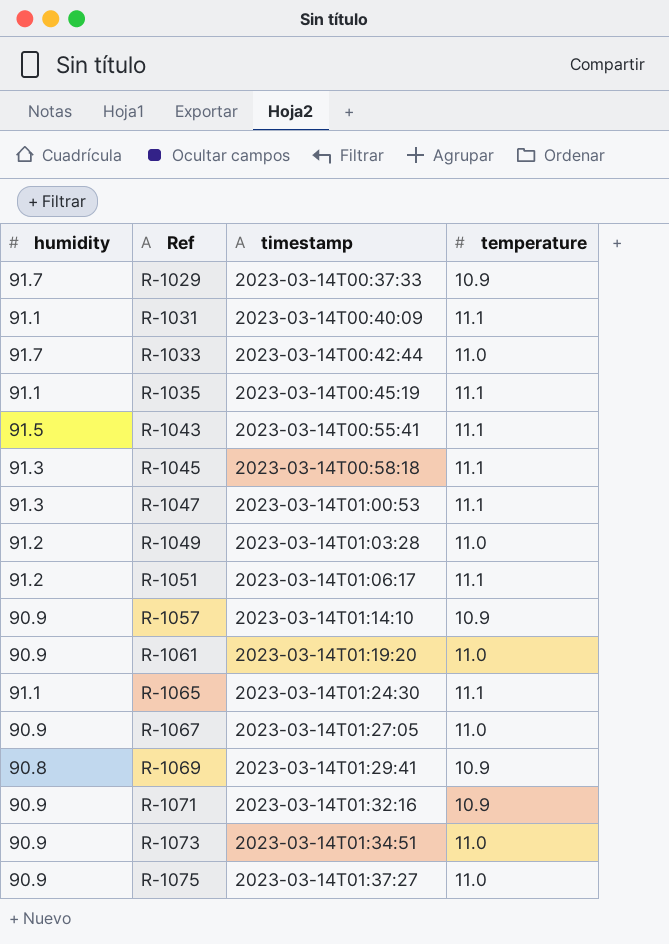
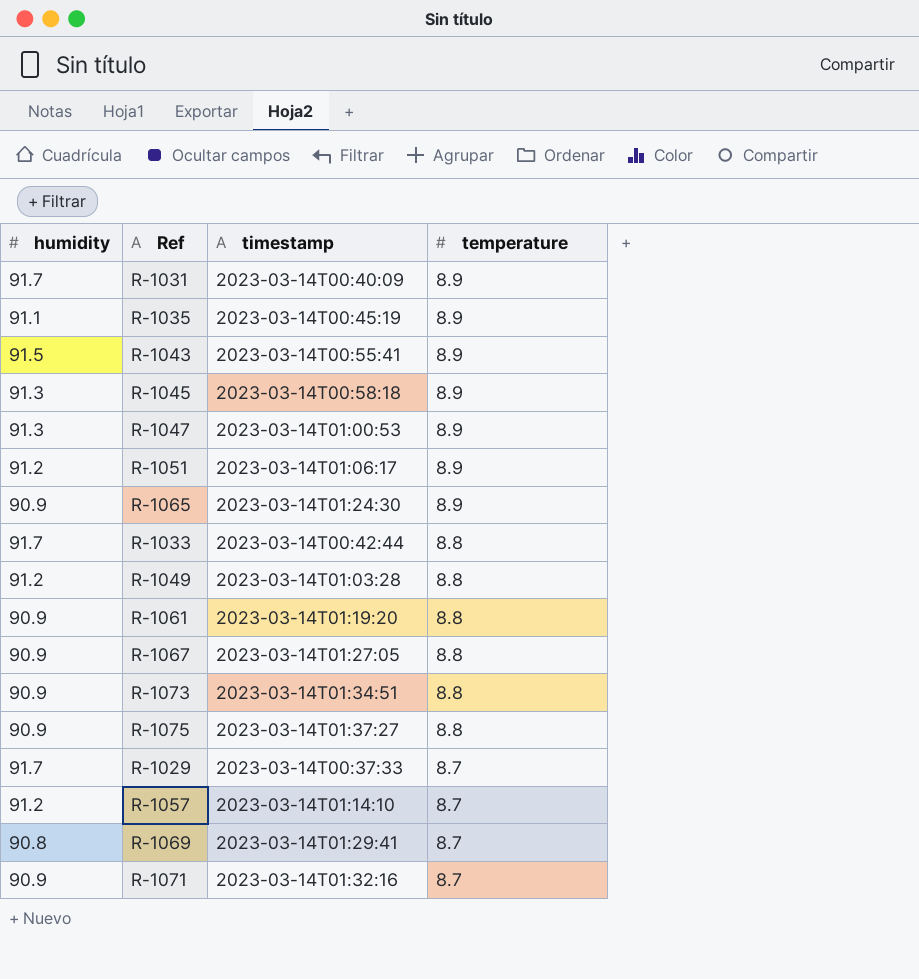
row order: Ref ascending -> temperature descending
R-1031 | humidity: 91.1 -> 91.7
R-1031 | temperature: 11.1 -> 8.9
R-1035 | temperature: 11.1 -> 8.9
R-1043 | temperature: 11.1 -> 8.9
R-1045 | temperature: 11.1 -> 8.9
R-1047 | temperature: 11.1 -> 8.9
R-1051 | temperature: 11.1 -> 8.9
R-1065 | humidity: 91.1 -> 90.9
R-1065 | temperature: 11.1 -> 8.9
R-1033 | temperature: 11.0 -> 8.8
R-1049 | temperature: 11.0 -> 8.8
R-1061 | temperature: 11.0 -> 8.8
R-1067 | temperature: 11.0 -> 8.8
R-1073 | temperature: 11.0 -> 8.8
R-1075 | temperature: 11.0 -> 8.8
R-1029 | temperature: 10.9 -> 8.7
R-1057 | humidity: 90.9 -> 91.2
R-1057 | temperature: 10.9 -> 8.7
R-1069 | temperature: 10.9 -> 8.7
R-1071 | temperature: 10.9 -> 8.7

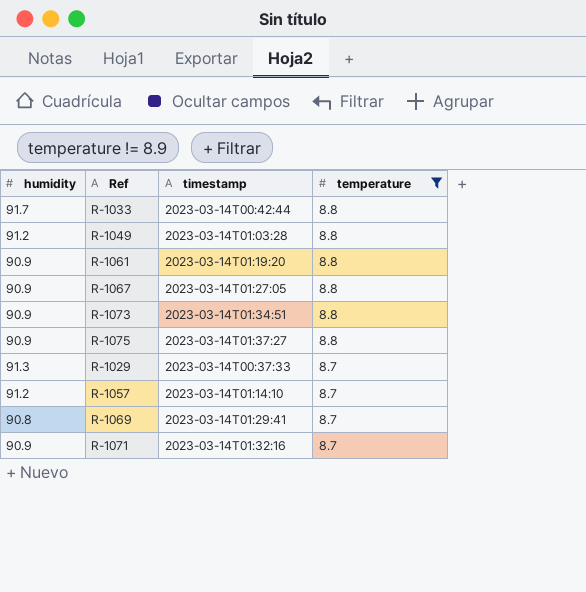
filter: none -> temperature != 8.9
R-1029 | humidity: 91.7 -> 91.3

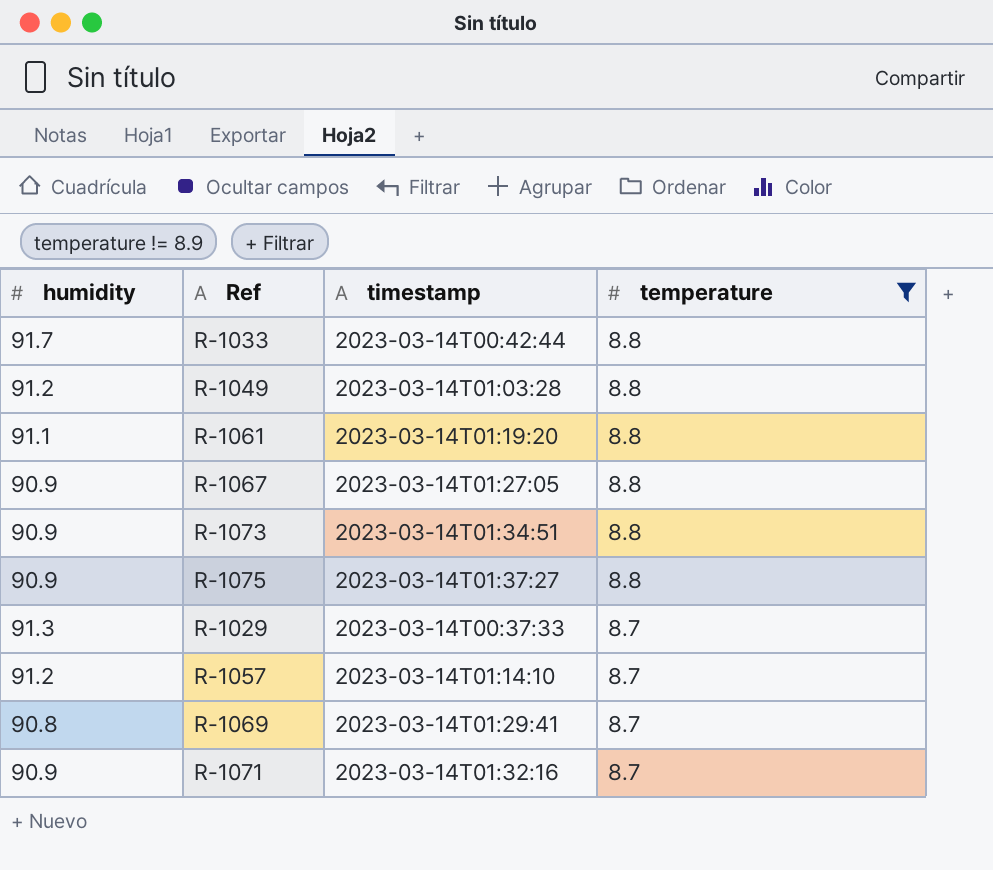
R-1061 | humidity: 90.9 -> 91.1

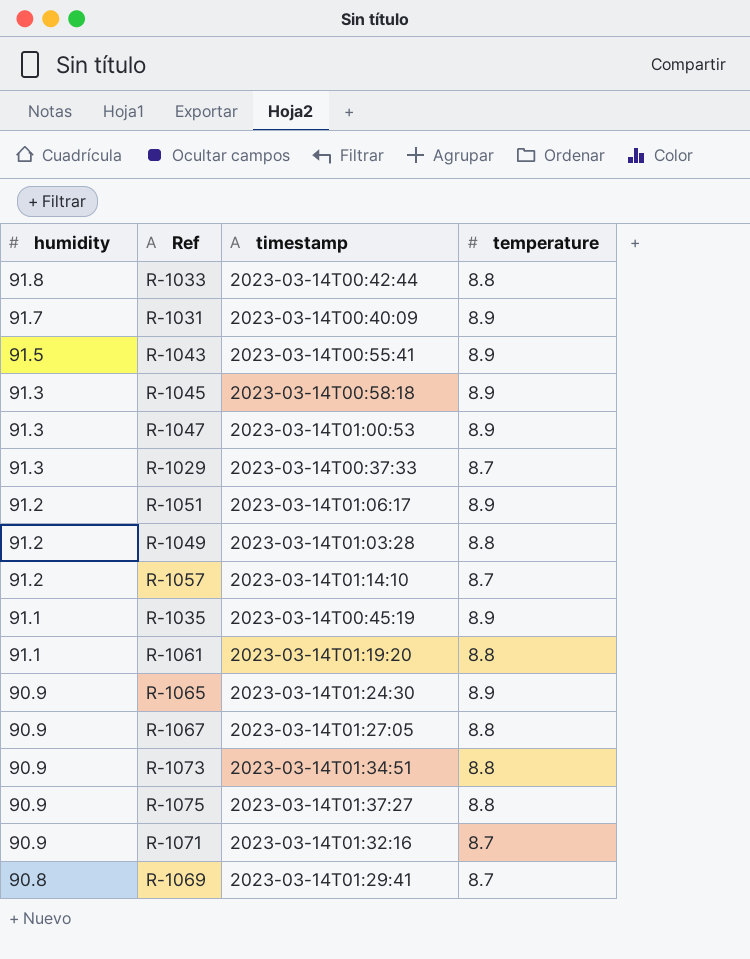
filter: temperature != 8.9 -> none
row order: temperature descending -> humidity descending
R-1033 | humidity: 91.7 -> 91.8

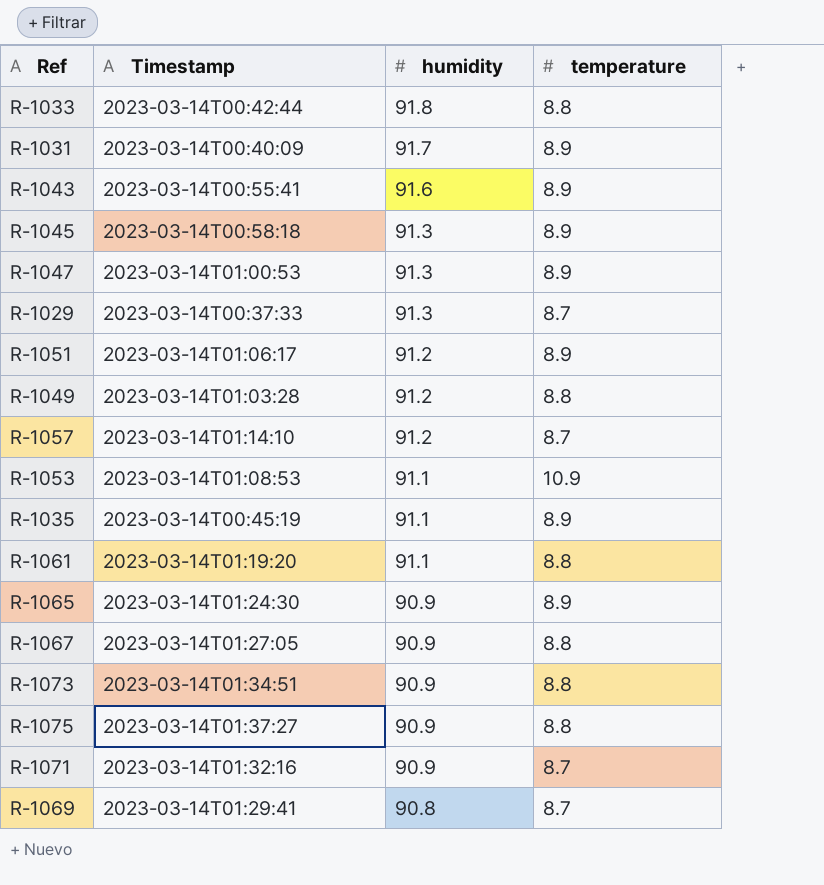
column name: timestamp -> Timestamp
column humidity | position: 1 -> 3
R-1043 | humidity: 91.5 -> 91.6
row R-1053: none -> 2023-03-14T01:08:53 | 91.1 | 10.9

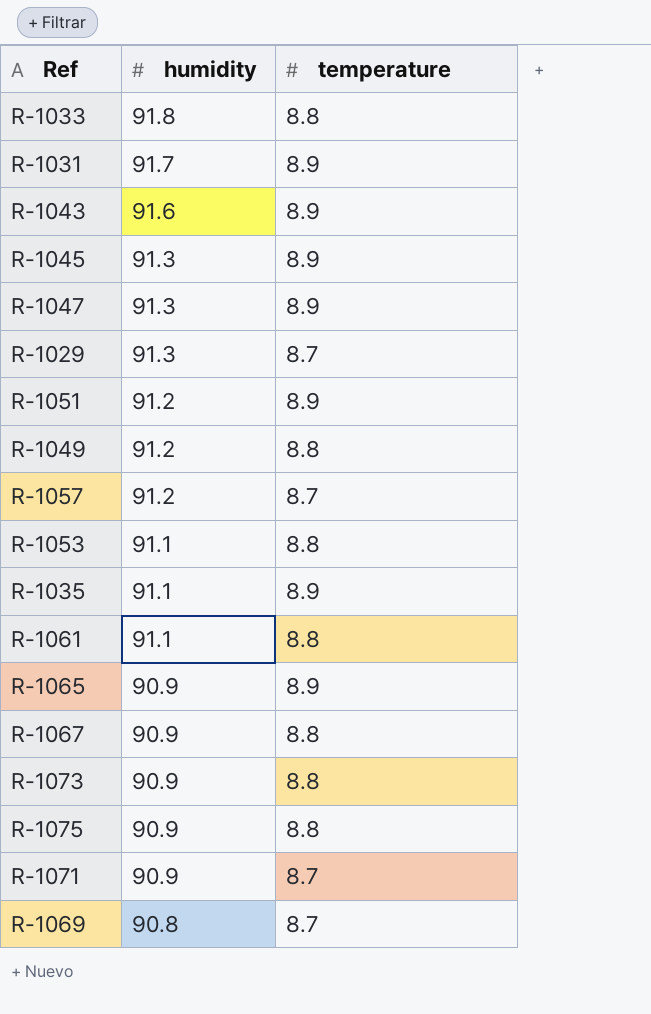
column Timestamp | position: 2 -> none
R-1053 | temperature: 10.9 -> 8.8

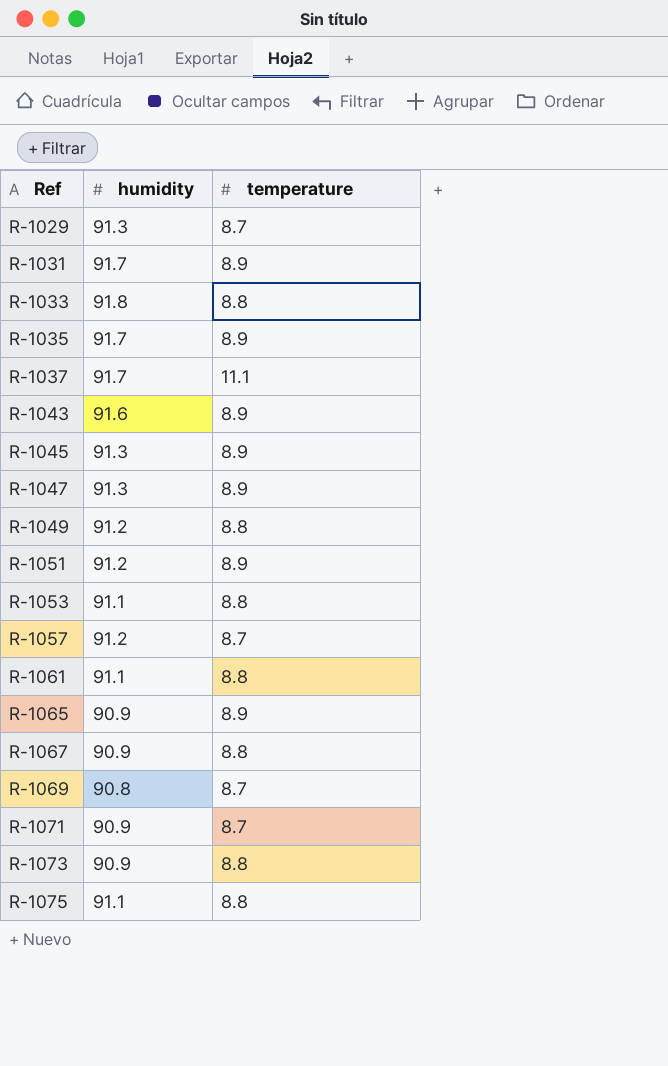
row order: humidity descending -> Ref ascending
R-1035 | humidity: 91.1 -> 91.7
row R-1037: none -> 91.7 | 11.1
R-1075 | humidity: 90.9 -> 91.1

